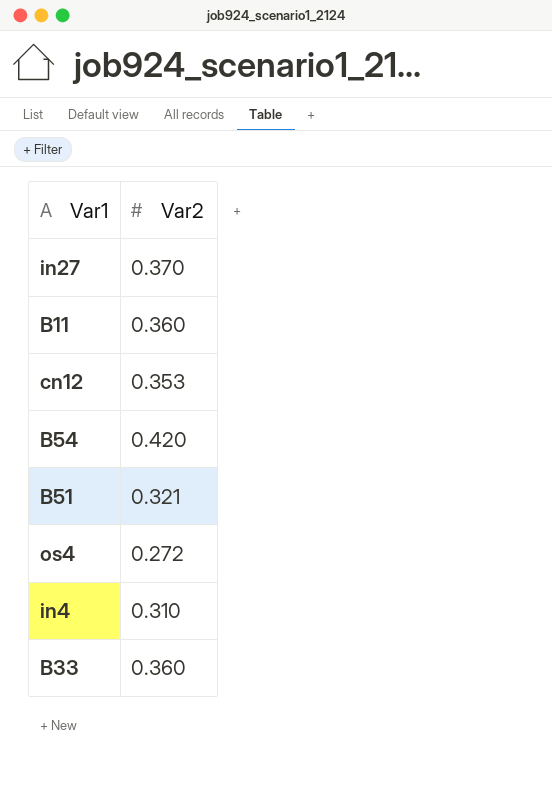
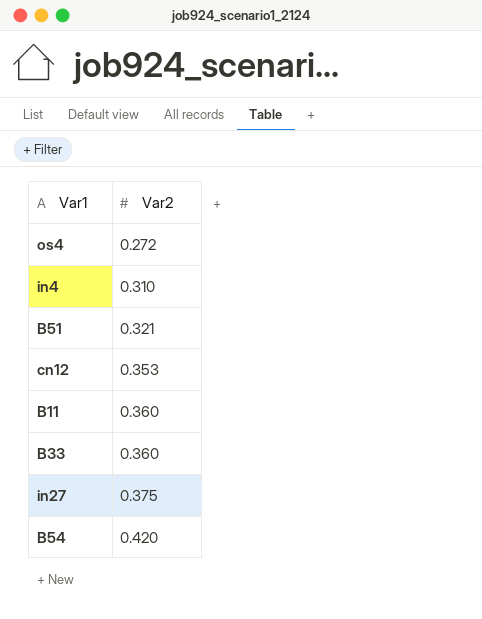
row order: none -> Var2 ascending
in27 | Var2: 0.370 -> 0.375

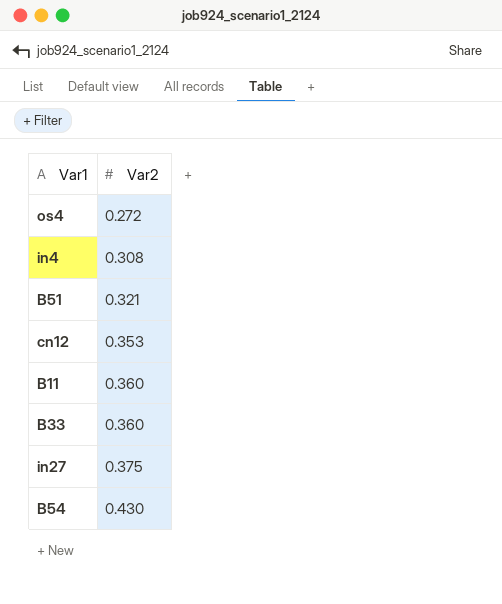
in4 | Var2: 0.310 -> 0.308
B54 | Var2: 0.420 -> 0.430

